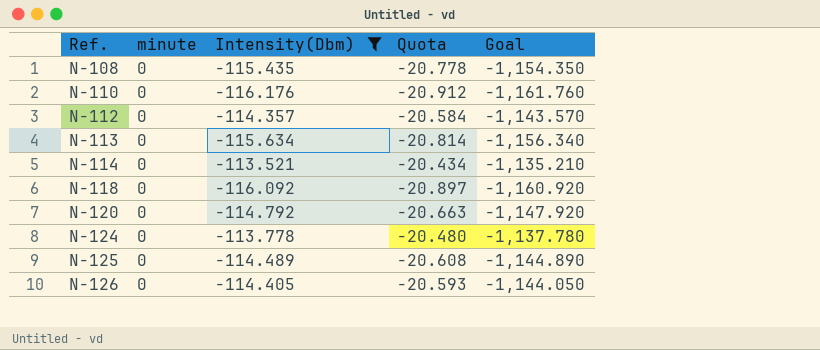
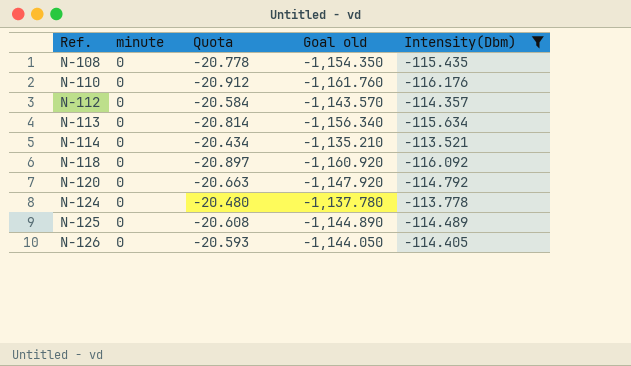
column name: Goal -> Goal old
column Intensity(Dbm) | position: 3 -> 5

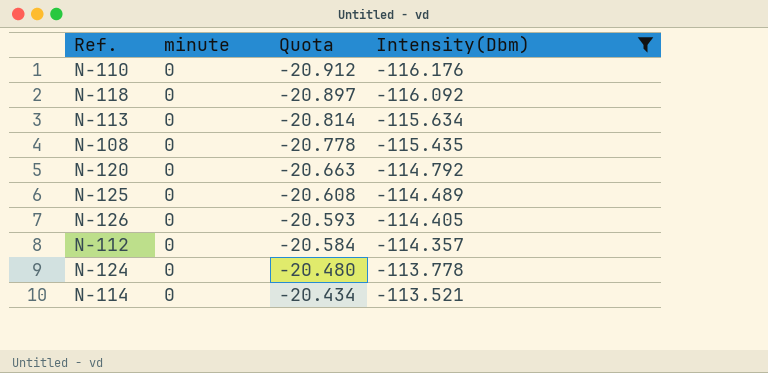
row order: Ref. ascending -> Quota ascending
column Goal old | formula: [Intensity(Dbm)] * 10 -> none

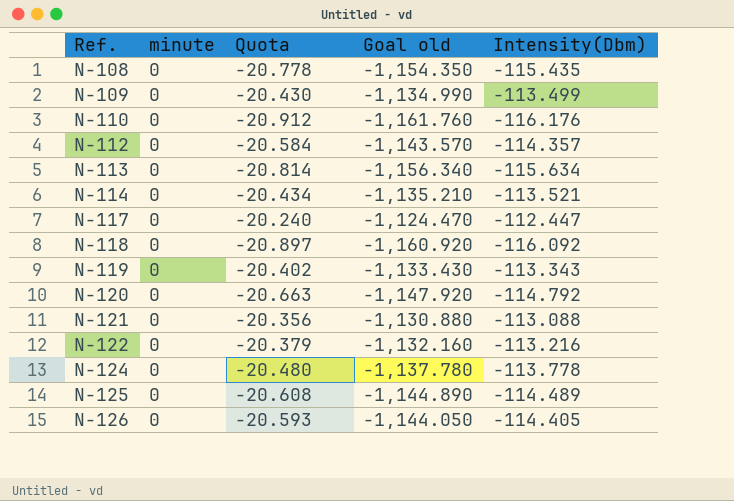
filter: Intensity(Dbm) <= -113.521 -> none
row order: Quota ascending -> Ref. ascending
column Goal old | formula: none -> [Intensity(Dbm)] * 10

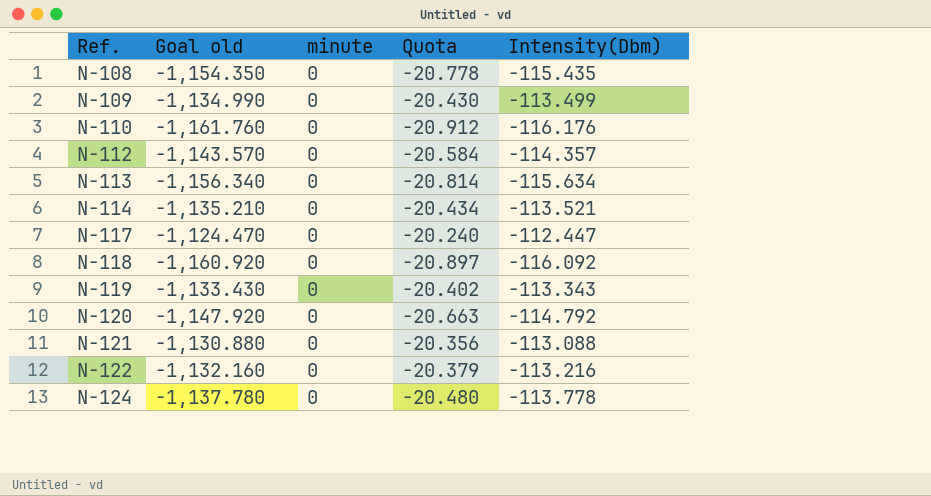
column Goal old | position: 4 -> 2
row N-125: 0 | -20.608 | -1,144.890 | -114.489 -> none
row N-126: 0 | -20.593 | -1,144.050 | -114.405 -> none

